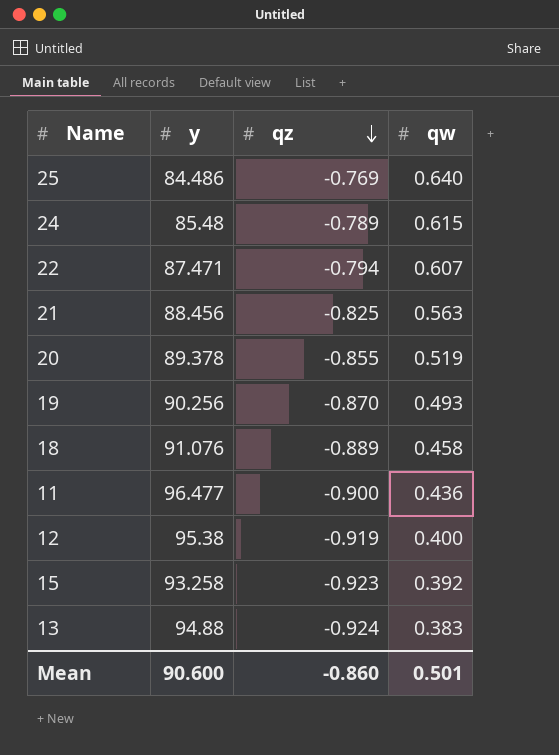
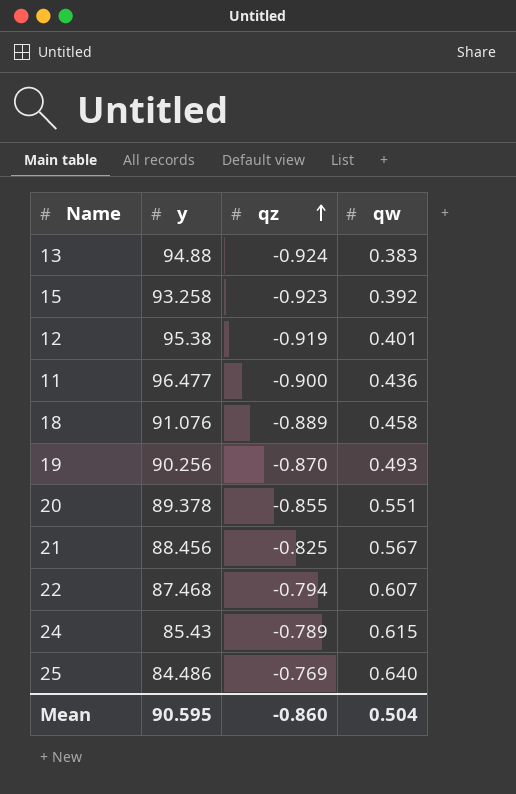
row order: qz descending -> qz ascending
12 | qw: 0.400 -> 0.401
20 | qw: 0.519 -> 0.551
21 | qw: 0.563 -> 0.567
22 | y: 87.471 -> 87.468
24 | y: 85.48 -> 85.43
Mean | y: 90.600 -> 90.595
Mean | qw: 0.501 -> 0.504

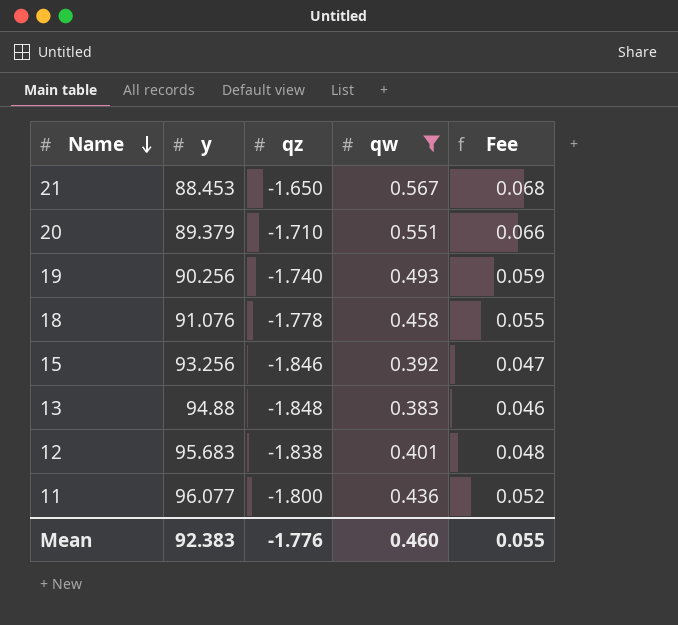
filter: none -> qw <= 0.567
row order: qz ascending -> Name descending
column Fee | formula: none -> [qw] * 0.12
21 | y: 88.456 -> 88.453
21 | qz: -0.825 -> -1.650
20 | y: 89.378 -> 89.379
20 | qz: -0.855 -> -1.710
19 | qz: -0.870 -> -1.740
18 | qz: -0.889 -> -1.778
15 | y: 93.258 -> 93.256
15 | qz: -0.923 -> -1.846
13 | qz: -0.924 -> -1.848
12 | y: 95.38 -> 95.683
12 | qz: -0.919 -> -1.838
11 | y: 96.477 -> 96.077
11 | qz: -0.900 -> -1.800
Mean | y: 90.595 -> 92.383
Mean | qz: -0.860 -> -1.776
Mean | qw: 0.504 -> 0.460

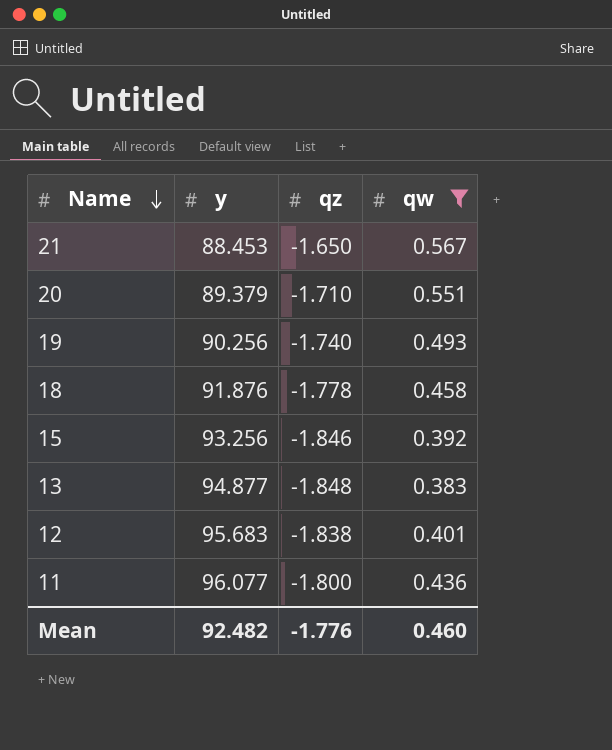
column Fee | formula: [qw] * 0.12 -> none
18 | y: 91.076 -> 91.876
13 | y: 94.88 -> 94.877
Mean | y: 92.383 -> 92.482

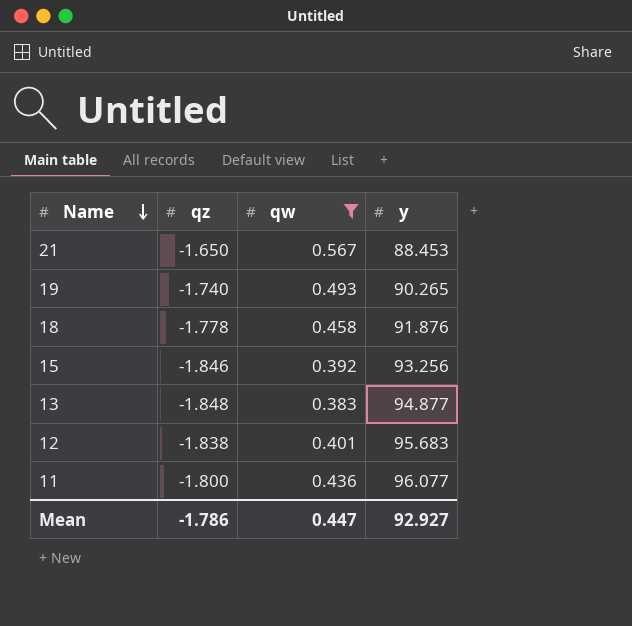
column y | position: 2 -> 4
row 20: 89.379 | -1.710 | 0.551 -> none
19 | y: 90.256 -> 90.265
Mean | qz: -1.776 -> -1.786
Mean | qw: 0.460 -> 0.447
Mean | y: 92.482 -> 92.927

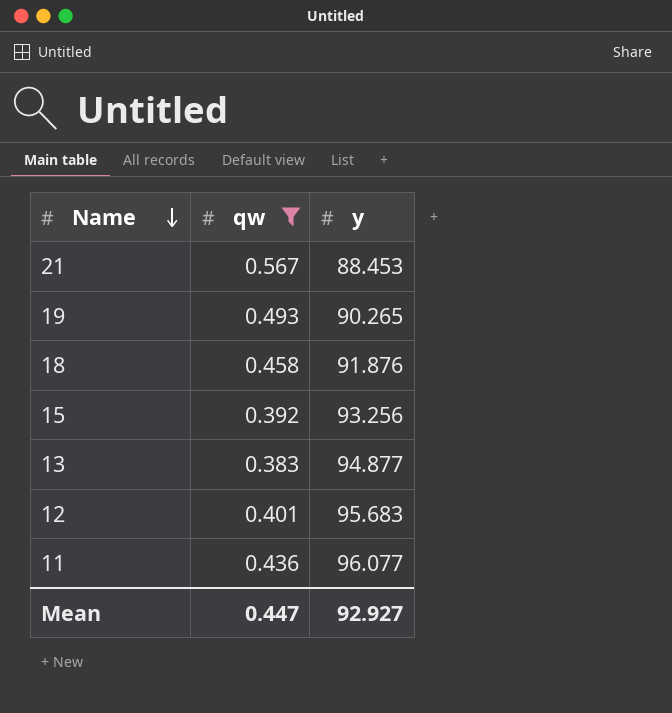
column qz | position: 2 -> none

